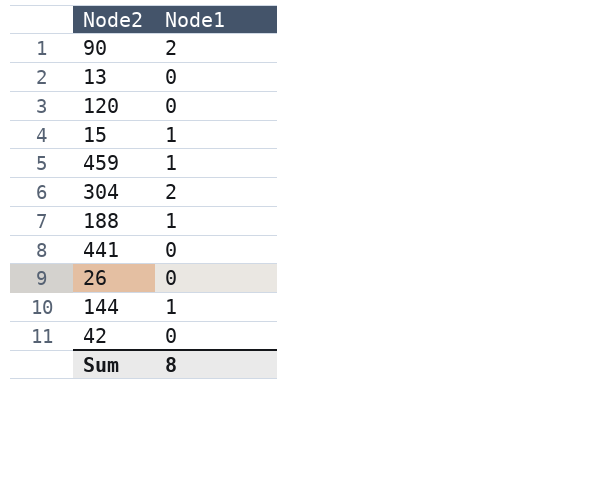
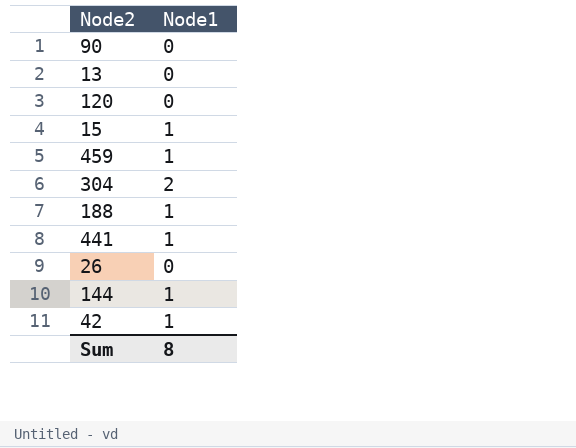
90 | Node1: 2 -> 0
441 | Node1: 0 -> 1
42 | Node1: 0 -> 1

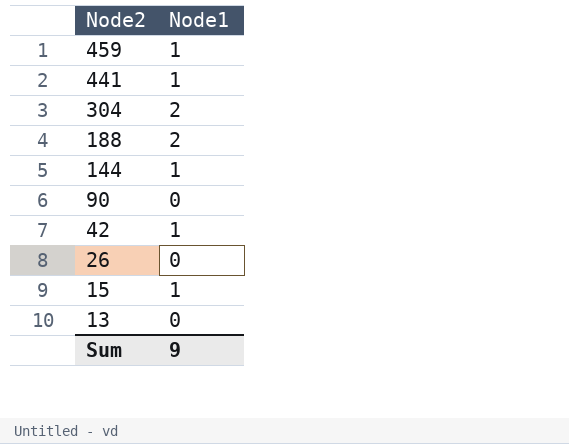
row order: none -> Node2 descending
row 120: 0 -> none
188 | Node1: 1 -> 2
Sum | Node1: 8 -> 9

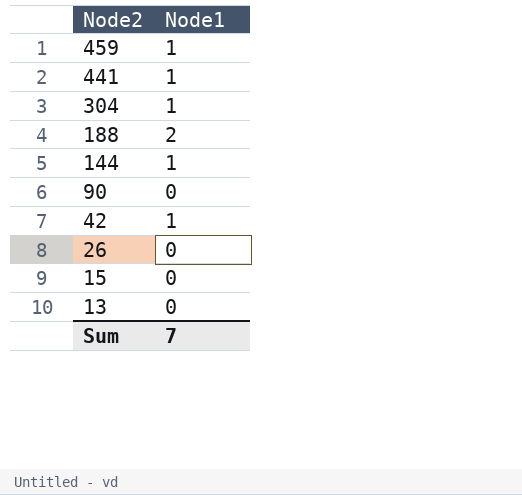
304 | Node1: 2 -> 1
15 | Node1: 1 -> 0
Sum | Node1: 9 -> 7

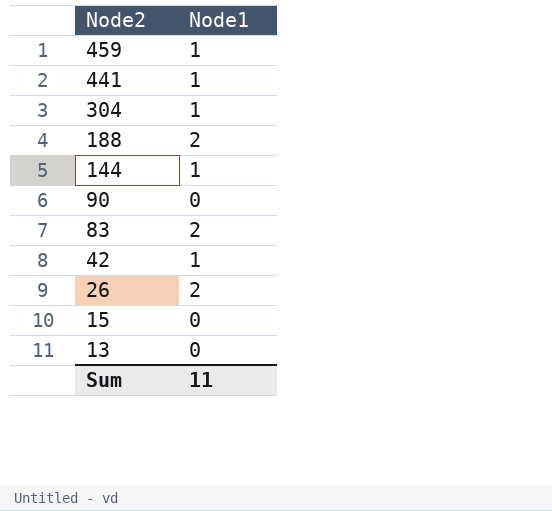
row 83: none -> 2
26 | Node1: 0 -> 2
Sum | Node1: 7 -> 11

